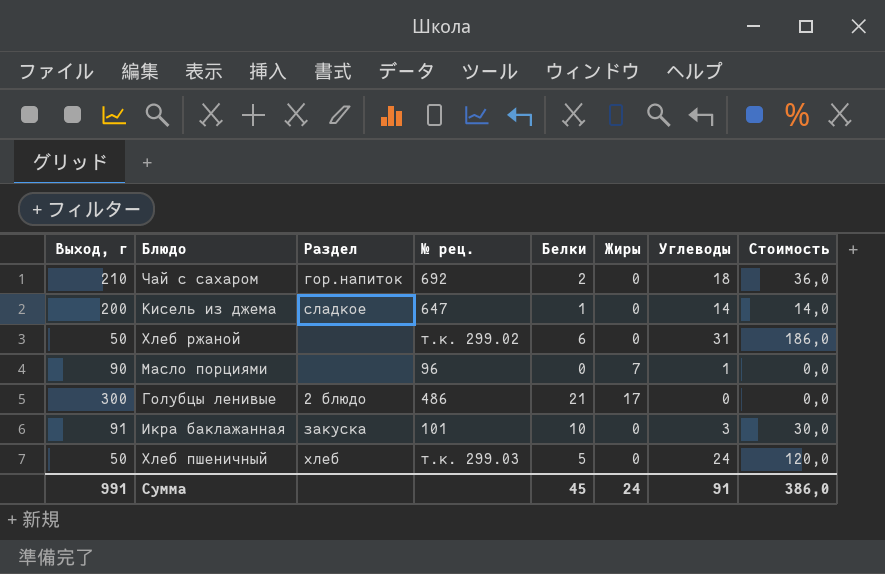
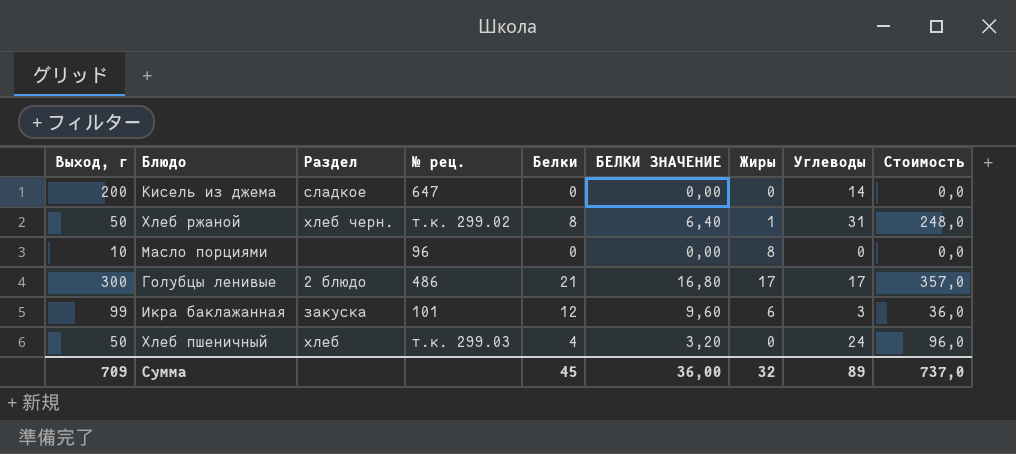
column БЕЛКИ ЗНАЧЕНИЕ | formula: none -> [Белки] * 0,8
row Чай с сахаром: 210 | гор.напиток | 692 | 2 | 0 | 18 | 36,0 -> none
Кисель из джема | Белки: 1 -> 0
Кисель из джема | Стоимость: 14,0 -> 0,0
Хлеб ржаной | Раздел: none -> хлеб черн.
Хлеб ржаной | Белки: 6 -> 8
Хлеб ржаной | Жиры: 0 -> 1
Хлеб ржаной | Стоимость: 186,0 -> 248,0
Масло порциями | Выход, г: 90 -> 10
Масло порциями | Жиры: 7 -> 8
Масло порциями | Углеводы: 1 -> 0
Голубцы ленивые | Углеводы: 0 -> 17
Голубцы ленивые | Стоимость: 0,0 -> 357,0
Икра баклажанная | Выход, г: 91 -> 99
Икра баклажанная | Белки: 10 -> 12
Икра баклажанная | Жиры: 0 -> 6
Икра баклажанная | Стоимость: 30,0 -> 36,0
Хлеб пшеничный | Белки: 5 -> 4
Хлеб пшеничный | Стоимость: 120,0 -> 96,0
Сумма | Выход, г: 991 -> 709
Сумма | Жиры: 24 -> 32
Сумма | Углеводы: 91 -> 89
Сумма | Стоимость: 386,0 -> 737,0

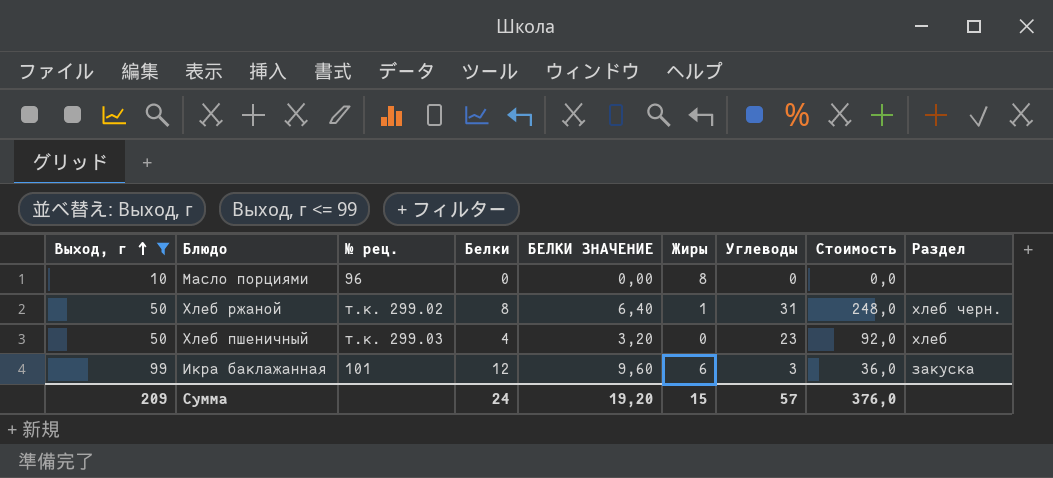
filter: none -> Выход, г <= 99
row order: none -> Выход, г ascending
column Раздел | position: 3 -> 9
Хлеб пшеничный | Углеводы: 24 -> 23
Хлеб пшеничный | Стоимость: 96,0 -> 92,0
Сумма | Выход, г: 709 -> 209
Сумма | Белки: 45 -> 24
Сумма | БЕЛКИ ЗНАЧЕНИЕ: 36,00 -> 19,20
Сумма | Жиры: 32 -> 15
Сумма | Углеводы: 89 -> 57
Сумма | Стоимость: 737,0 -> 376,0

